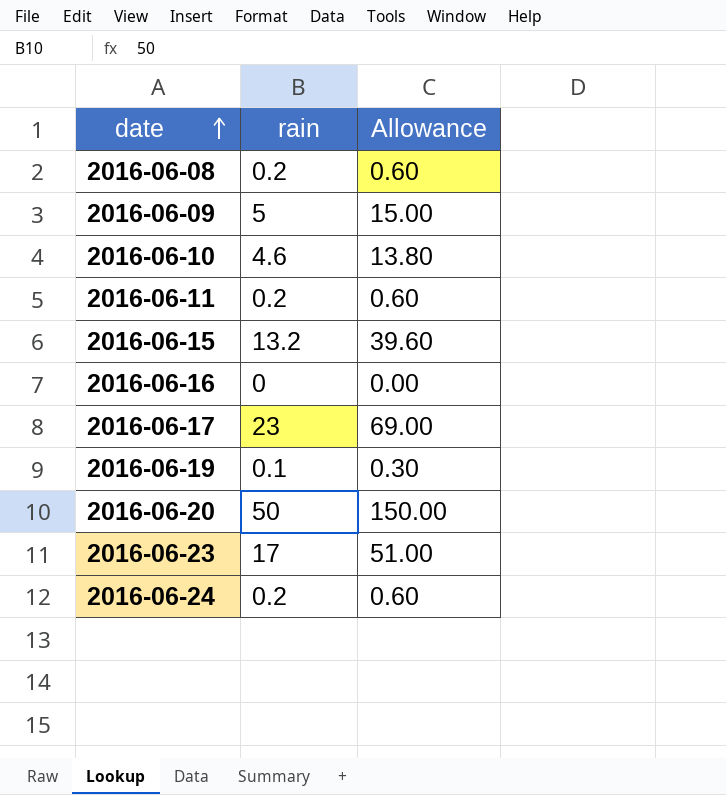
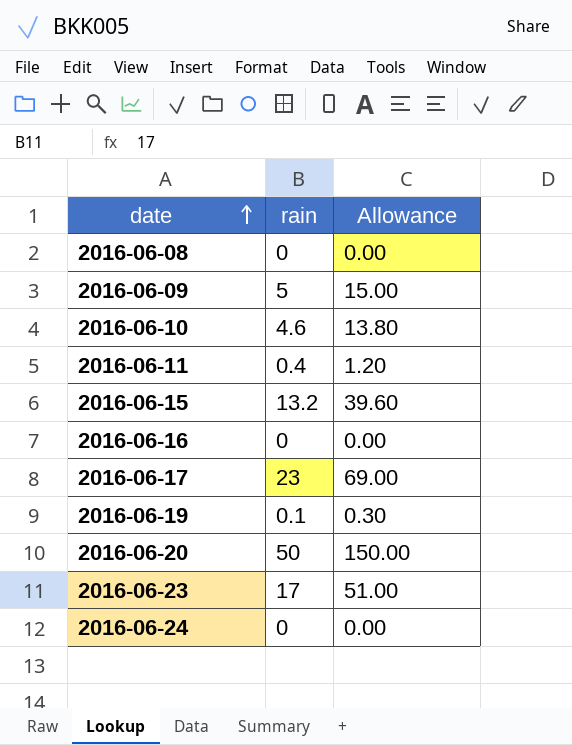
2016-06-08 | rain: 0.2 -> 0
2016-06-08 | Allowance: 0.60 -> 0.00
2016-06-11 | rain: 0.2 -> 0.4
2016-06-11 | Allowance: 0.60 -> 1.20
2016-06-24 | rain: 0.2 -> 0
2016-06-24 | Allowance: 0.60 -> 0.00

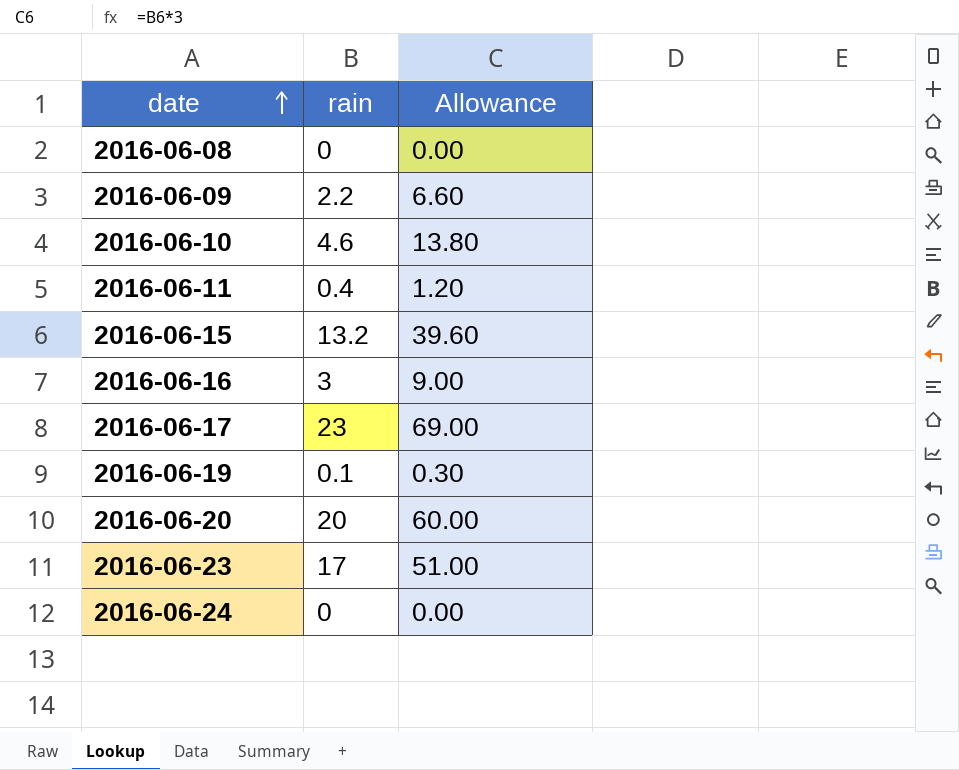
2016-06-09 | rain: 5 -> 2.2
2016-06-09 | Allowance: 15.00 -> 6.60
2016-06-16 | rain: 0 -> 3
2016-06-16 | Allowance: 0.00 -> 9.00
2016-06-20 | rain: 50 -> 20
2016-06-20 | Allowance: 150.00 -> 60.00

